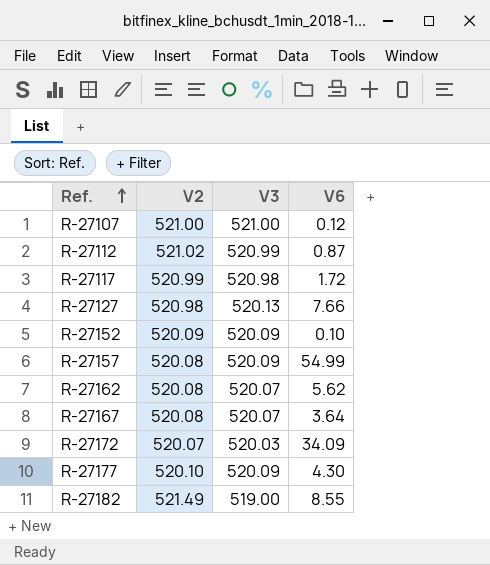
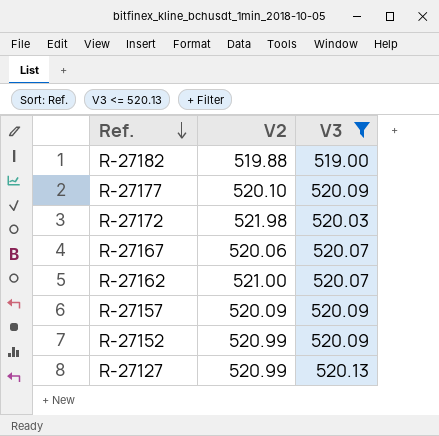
filter: none -> V3 <= 520.13
row order: Ref. ascending -> Ref. descending
column V6 | position: 4 -> none
R-27182 | V2: 521.49 -> 519.88
R-27172 | V2: 520.07 -> 521.98
R-27167 | V2: 520.08 -> 520.06
R-27162 | V2: 520.08 -> 521.00
R-27157 | V2: 520.08 -> 520.09
R-27152 | V2: 520.09 -> 520.99
R-27127 | V2: 520.98 -> 520.99

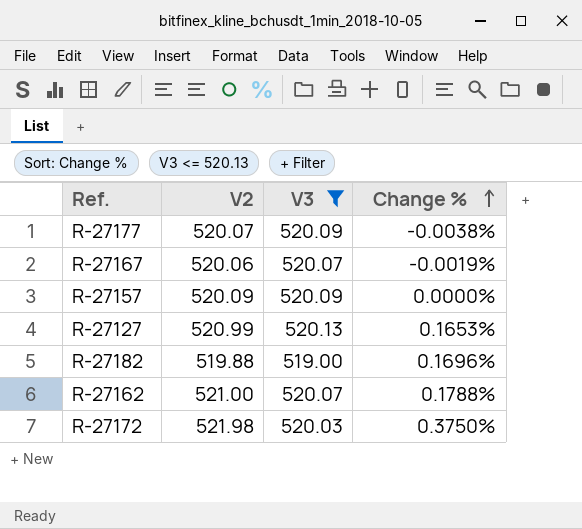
row order: Ref. descending -> Change % ascending
column Change % | formula: none -> ([V2] - [V3]) / [V3]
row R-27152: 520.99 | 520.09 -> none
R-27177 | V2: 520.10 -> 520.07

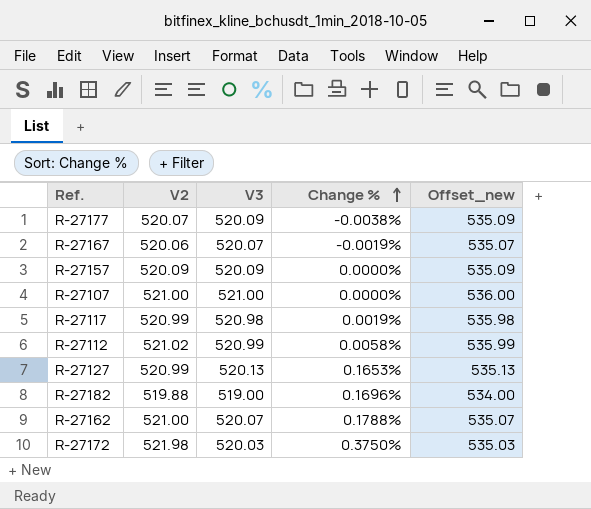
filter: V3 <= 520.13 -> none
column Offset_new | formula: none -> [V3] + 15

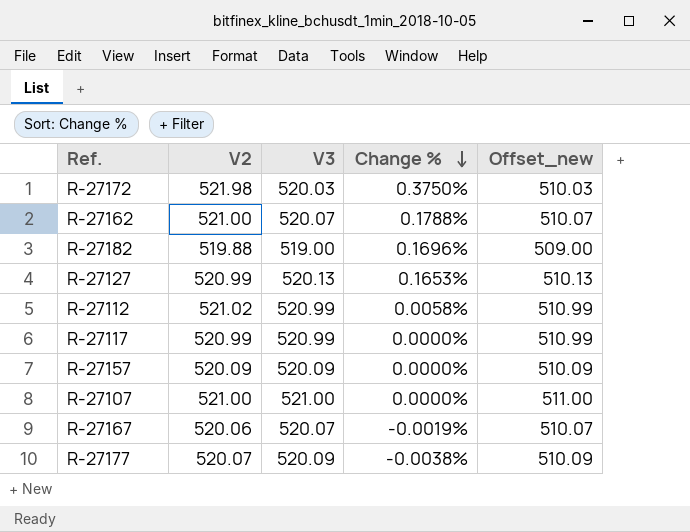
row order: Change % ascending -> Change % descending
column Offset_new | formula: [V3] + 15 -> [V3] - 10
R-27117 | V3: 520.98 -> 520.99
R-27117 | Change %: 0.0019% -> 0.0000%

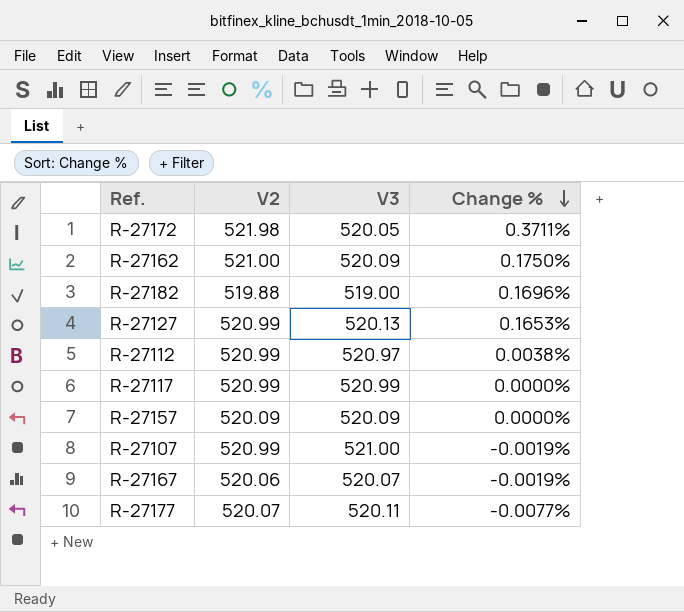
column Offset_new | formula: [V3] - 10 -> none
R-27172 | V3: 520.03 -> 520.05
R-27172 | Change %: 0.3750% -> 0.3711%
R-27162 | V3: 520.07 -> 520.09
R-27162 | Change %: 0.1788% -> 0.1750%
R-27112 | V2: 521.02 -> 520.99
R-27112 | V3: 520.99 -> 520.97
R-27112 | Change %: 0.0058% -> 0.0038%
R-27107 | V2: 521.00 -> 520.99
R-27107 | Change %: 0.0000% -> -0.0019%
R-27177 | V3: 520.09 -> 520.11
R-27177 | Change %: -0.0038% -> -0.0077%

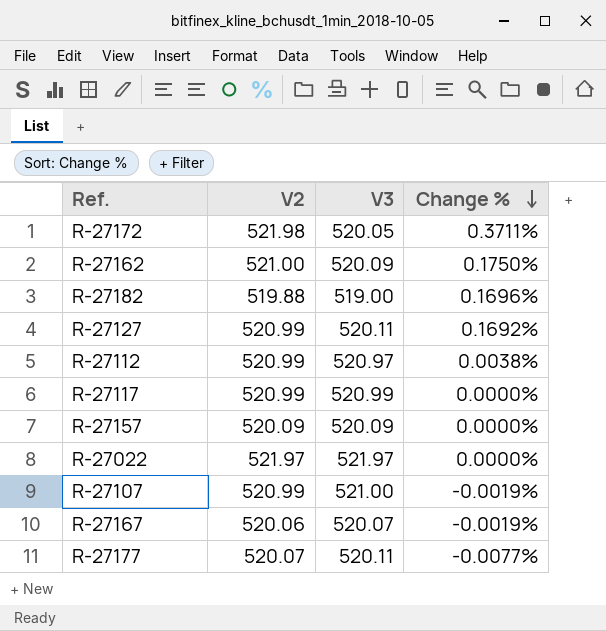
R-27127 | V3: 520.13 -> 520.11
R-27127 | Change %: 0.1653% -> 0.1692%
row R-27022: none -> 521.97 | 521.97 | 0.0000%

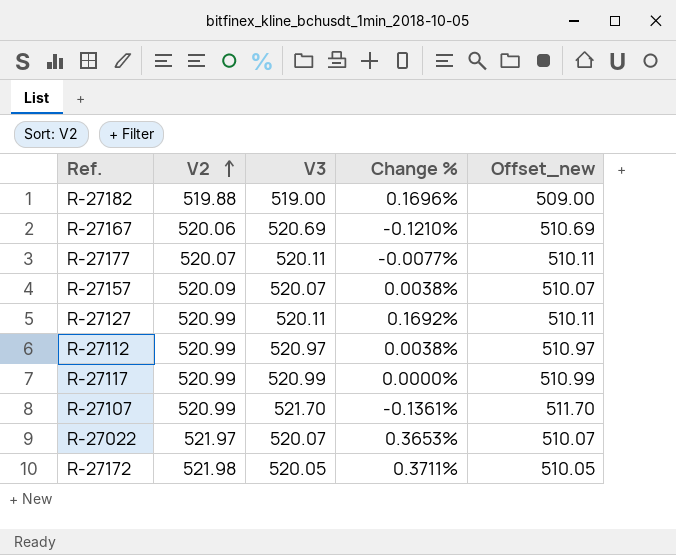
row order: Change % descending -> V2 ascending
column Offset_new | formula: none -> [V3] - 10
row R-27162: 521.00 | 520.09 | 0.1750% -> none
R-27167 | V3: 520.07 -> 520.69
R-27167 | Change %: -0.0019% -> -0.1210%
R-27157 | V3: 520.09 -> 520.07
R-27157 | Change %: 0.0000% -> 0.0038%
R-27107 | V3: 521.00 -> 521.70
R-27107 | Change %: -0.0019% -> -0.1361%
R-27022 | V3: 521.97 -> 520.07
R-27022 | Change %: 0.0000% -> 0.3653%

